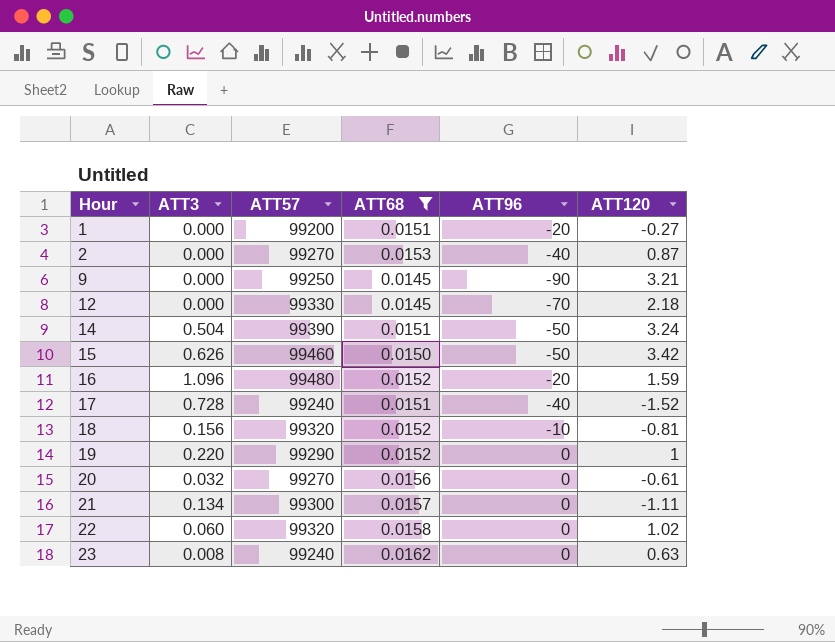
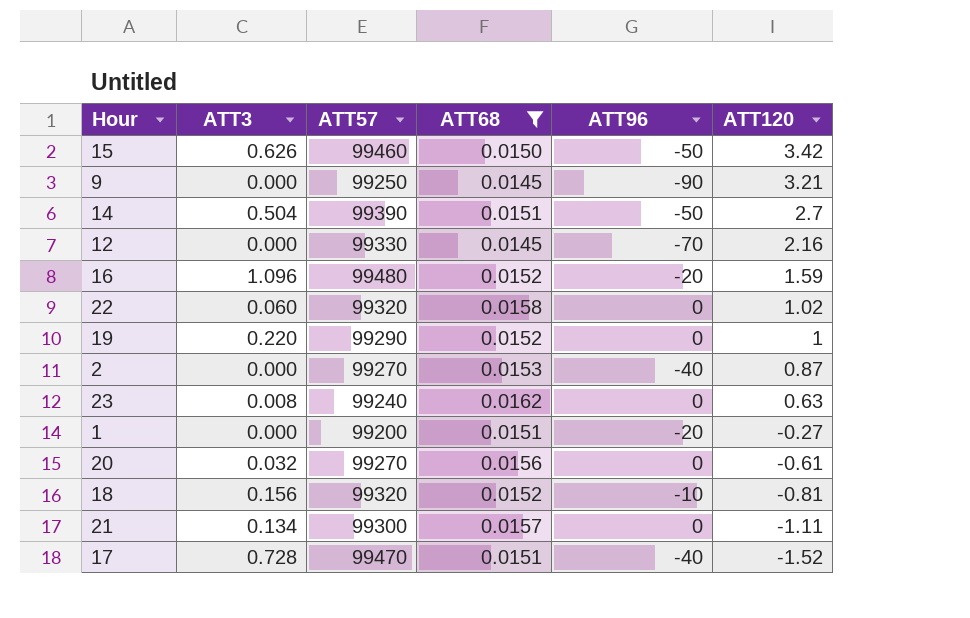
row order: Hour ascending -> ATT120 descending
14 | ATT120: 3.24 -> 2.7
12 | ATT120: 2.18 -> 2.16
17 | ATT57: 99240 -> 99470

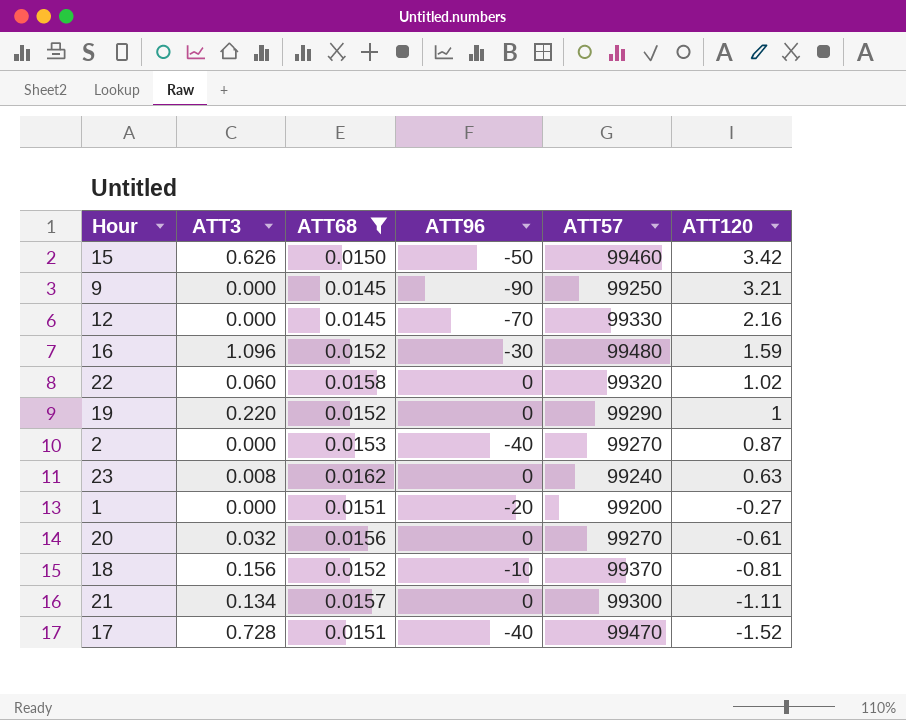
column ATT57 | position: 3 -> 5
row 14: 0.504 | 99390 | 0.0151 | -50 | 2.7 -> none
16 | ATT96: -20 -> -30
18 | ATT57: 99320 -> 99370

